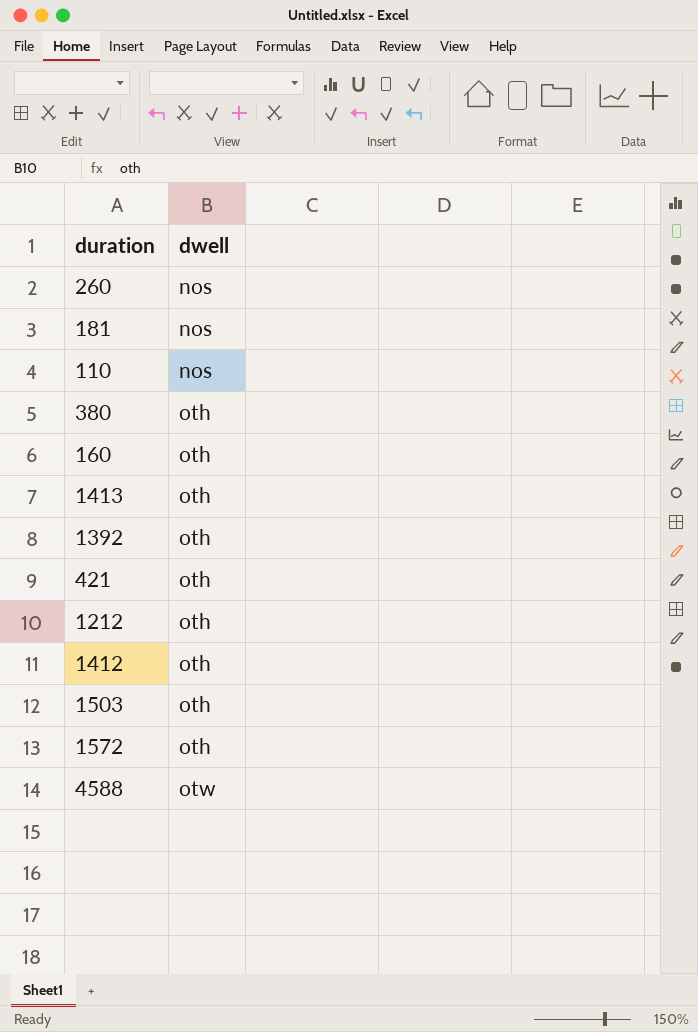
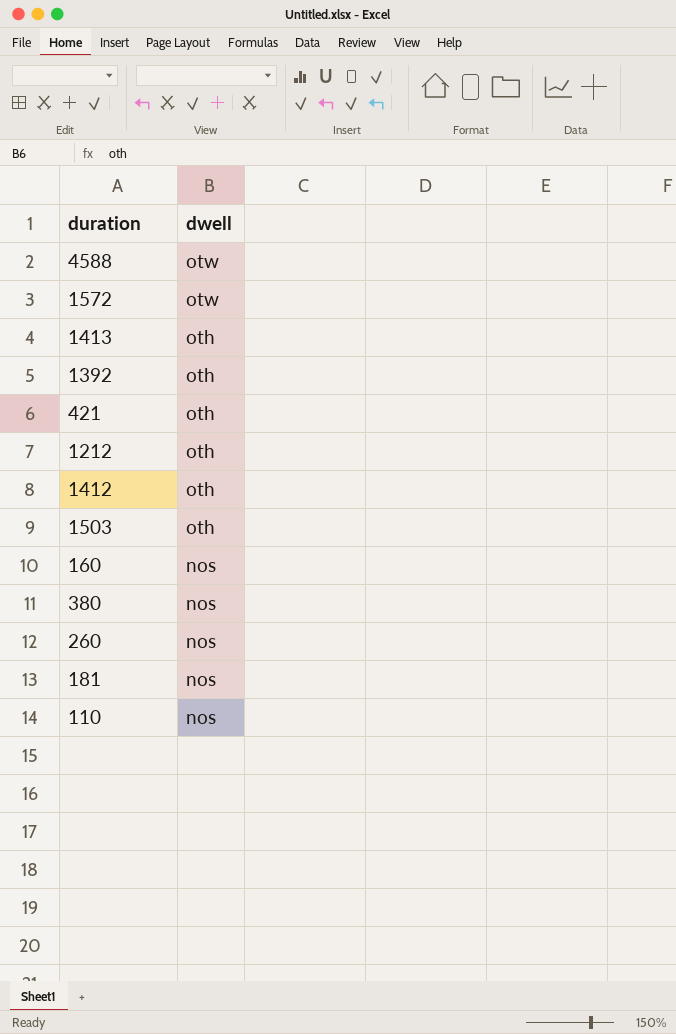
row order: dwell ascending -> dwell descending
1572 | dwell: oth -> otw
160 | dwell: oth -> nos
380 | dwell: oth -> nos

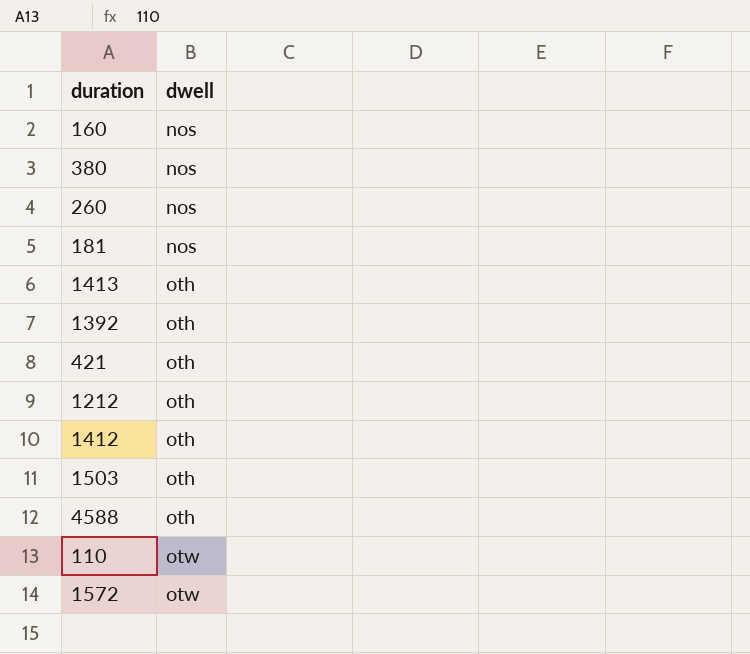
row order: dwell descending -> dwell ascending
4588 | dwell: otw -> oth
110 | dwell: nos -> otw

